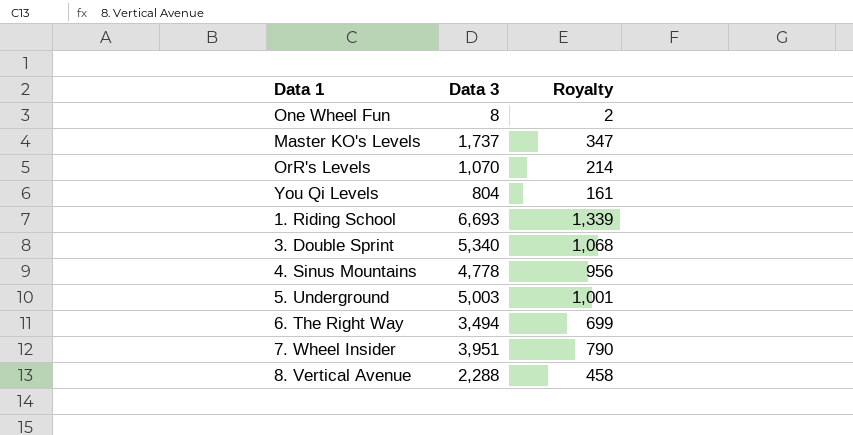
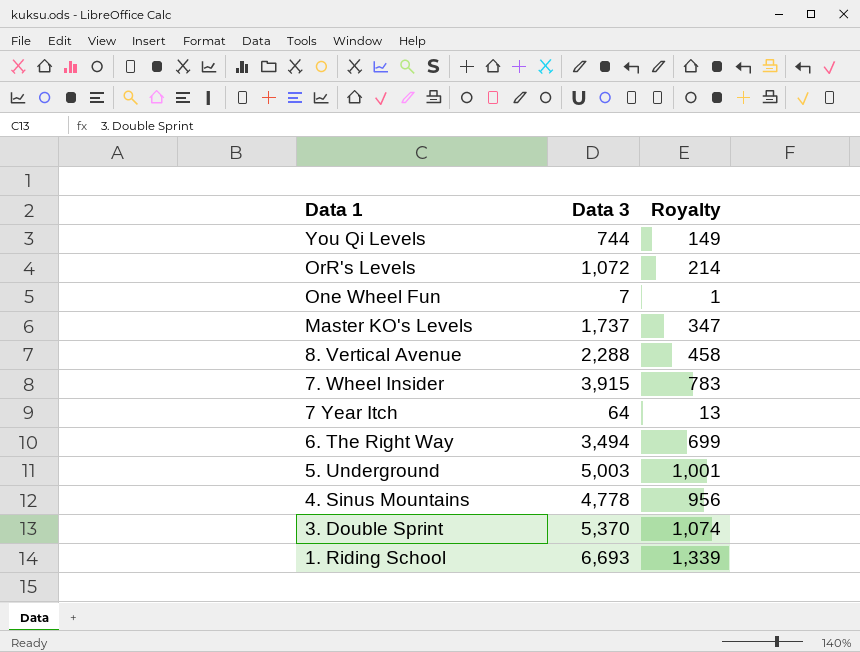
row order: none -> Data 1 descending
You Qi Levels | Data 3: 804 -> 744
You Qi Levels | Royalty: 161 -> 149
OrR's Levels | Data 3: 1,070 -> 1,072
One Wheel Fun | Data 3: 8 -> 7
One Wheel Fun | Royalty: 2 -> 1
7. Wheel Insider | Data 3: 3,951 -> 3,915
7. Wheel Insider | Royalty: 790 -> 783
row 7 Year Itch: none -> 64 | 13
3. Double Sprint | Data 3: 5,340 -> 5,370
3. Double Sprint | Royalty: 1,068 -> 1,074

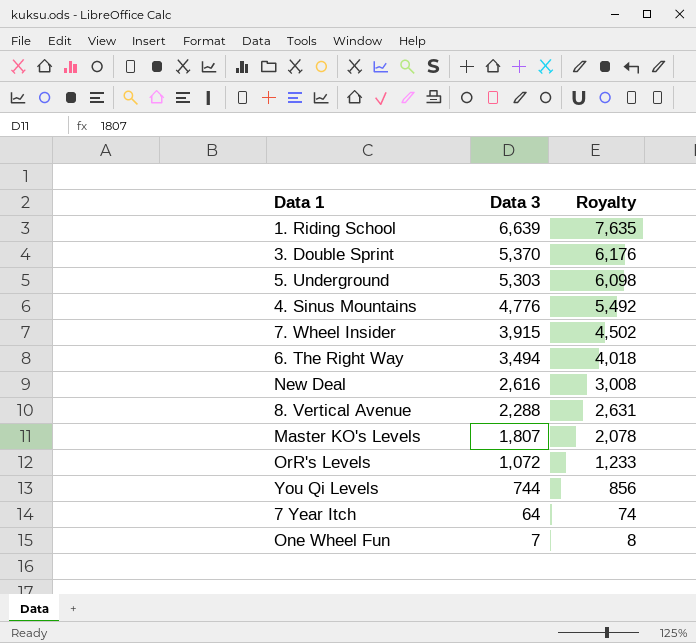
row order: Data 1 descending -> Data 3 descending
column Royalty | formula: [Data 3] * 0.2 -> [Data 3] * 1.15
1. Riding School | Data 3: 6,693 -> 6,639
5. Underground | Data 3: 5,003 -> 5,303
4. Sinus Mountains | Data 3: 4,778 -> 4,776
row New Deal: none -> 2,616 | 3,008
Master KO's Levels | Data 3: 1,737 -> 1,807

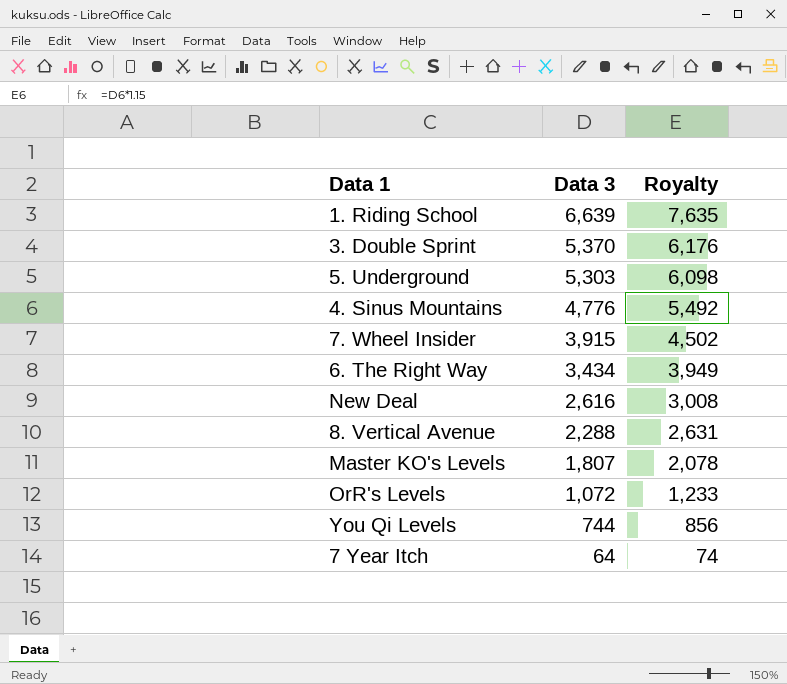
row One Wheel Fun: 7 | 8 -> none
6. The Right Way | Data 3: 3,494 -> 3,434
6. The Right Way | Royalty: 4,018 -> 3,949

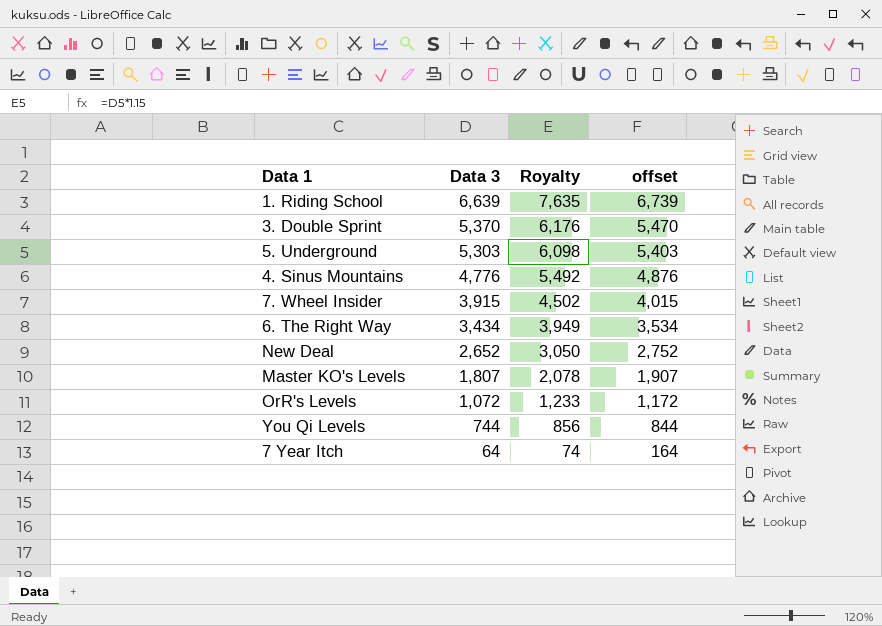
column offset | formula: none -> [Data 3] + 100
row 8. Vertical Avenue: 2,288 | 2,631 -> none
New Deal | Data 3: 2,616 -> 2,652
New Deal | Royalty: 3,008 -> 3,050

